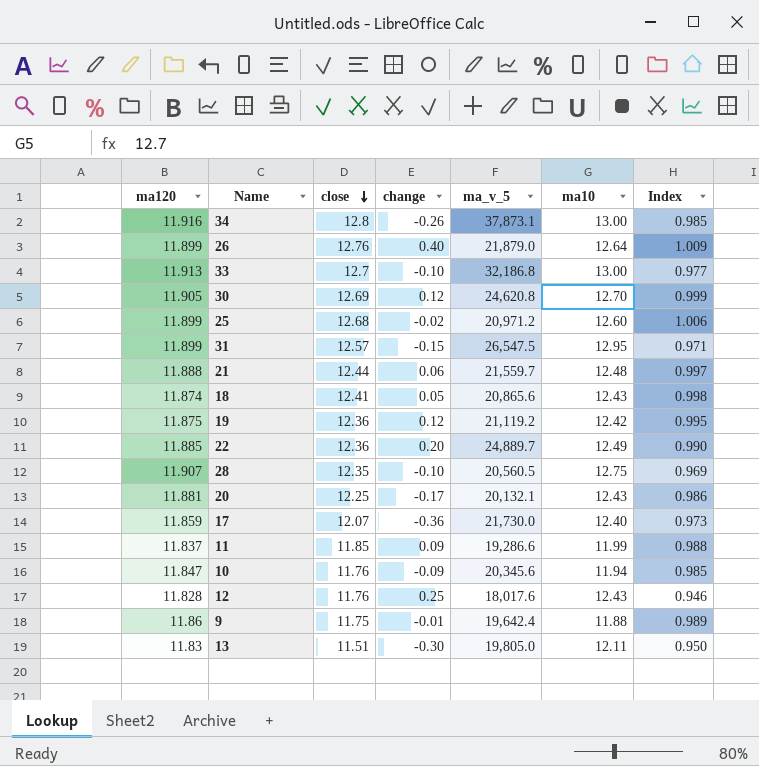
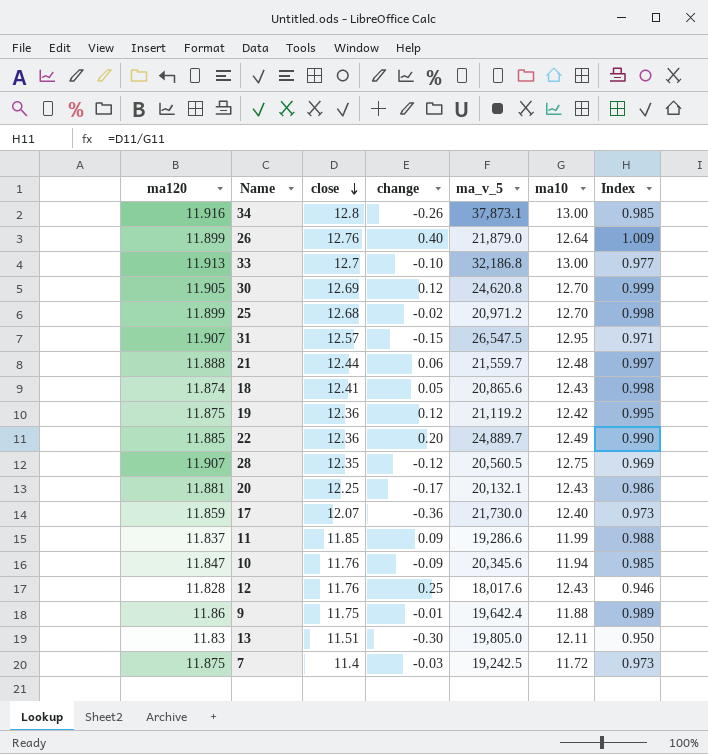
25 | ma10: 12.60 -> 12.70
25 | Index: 1.006 -> 0.998
31 | ma120: 11.899 -> 11.907
28 | change: -0.10 -> -0.12
row 7: none -> 11.875 | 11.4 | -0.03 | 19,242.5 | 11.72 | 0.973

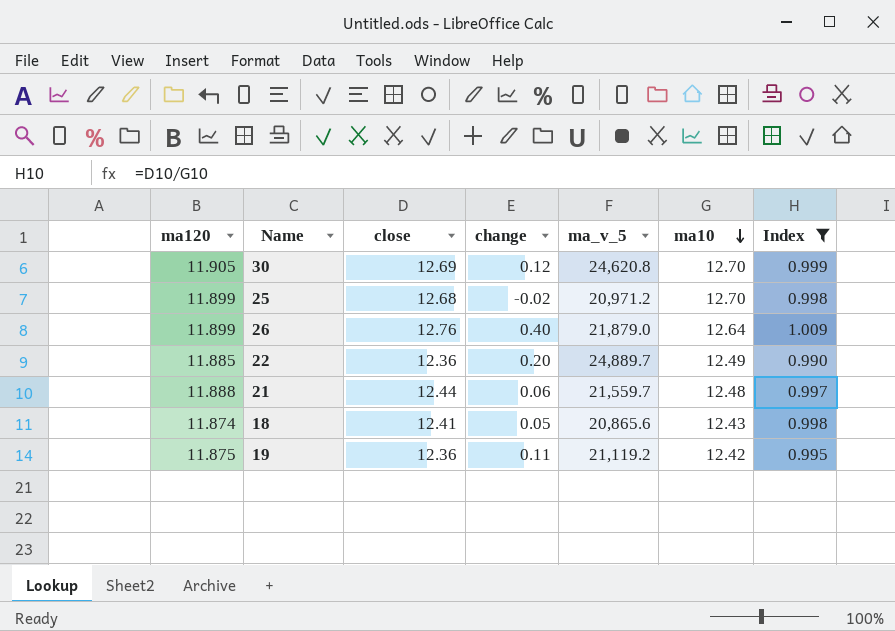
filter: none -> Index >= 0.990
row order: close descending -> ma10 descending
19 | change: 0.12 -> 0.11

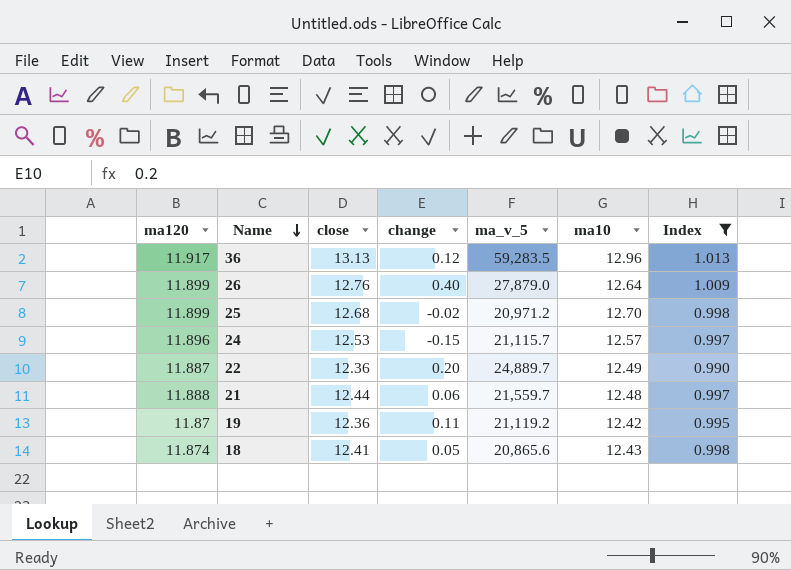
row order: ma10 descending -> Name descending
row 30: 11.905 | 12.69 | 0.12 | 24,620.8 | 12.70 | 0.999 -> none
row 36: none -> 11.917 | 13.13 | 0.12 | 59,283.5 | 12.96 | 1.013
26 | ma_v_5: 21,879.0 -> 27,879.0
row 24: none -> 11.896 | 12.53 | -0.15 | 21,115.7 | 12.57 | 0.997
22 | ma120: 11.885 -> 11.887
19 | ma120: 11.875 -> 11.87

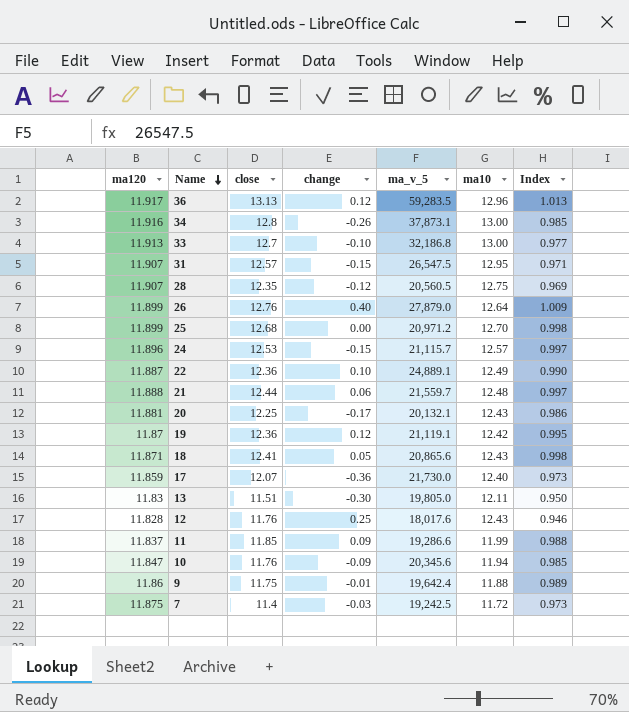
filter: Index >= 0.990 -> none
25 | change: -0.02 -> 0.00
22 | change: 0.20 -> 0.10
22 | ma_v_5: 24,889.7 -> 24,889.1
19 | change: 0.11 -> 0.12
19 | ma_v_5: 21,119.2 -> 21,119.1
18 | ma120: 11.874 -> 11.871

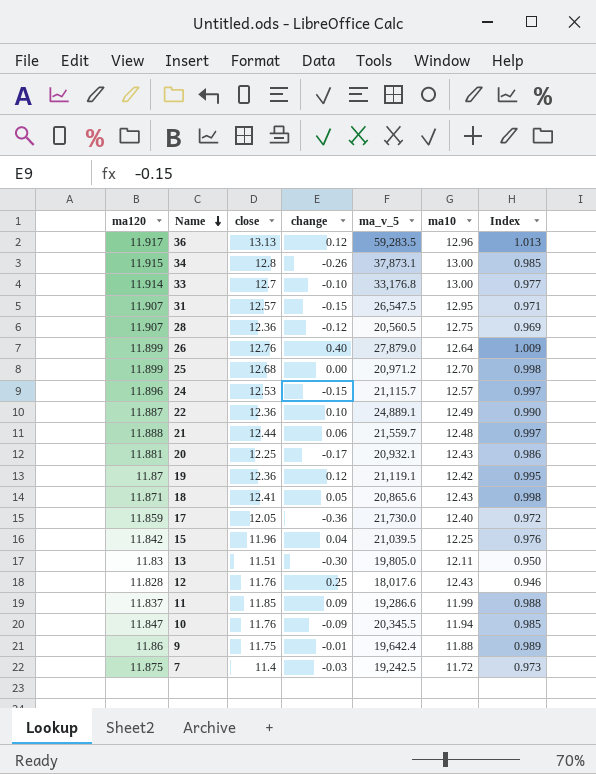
34 | ma120: 11.916 -> 11.915
33 | ma120: 11.913 -> 11.914
33 | ma_v_5: 32,186.8 -> 33,176.8
28 | close: 12.35 -> 12.36
20 | ma_v_5: 20,132.1 -> 20,932.1
17 | close: 12.07 -> 12.05
17 | Index: 0.973 -> 0.972
row 15: none -> 11.842 | 11.96 | 0.04 | 21,039.5 | 12.25 | 0.976
10 | ma_v_5: 20,345.6 -> 20,345.5

